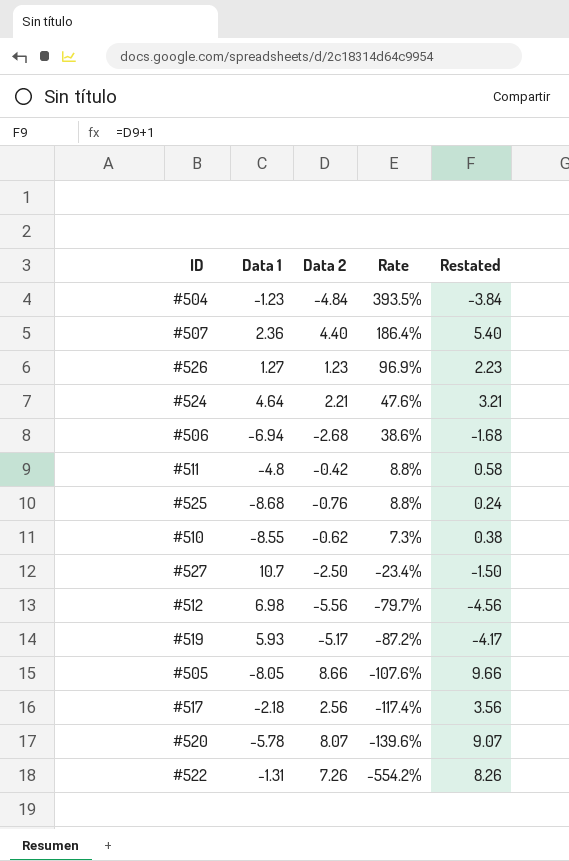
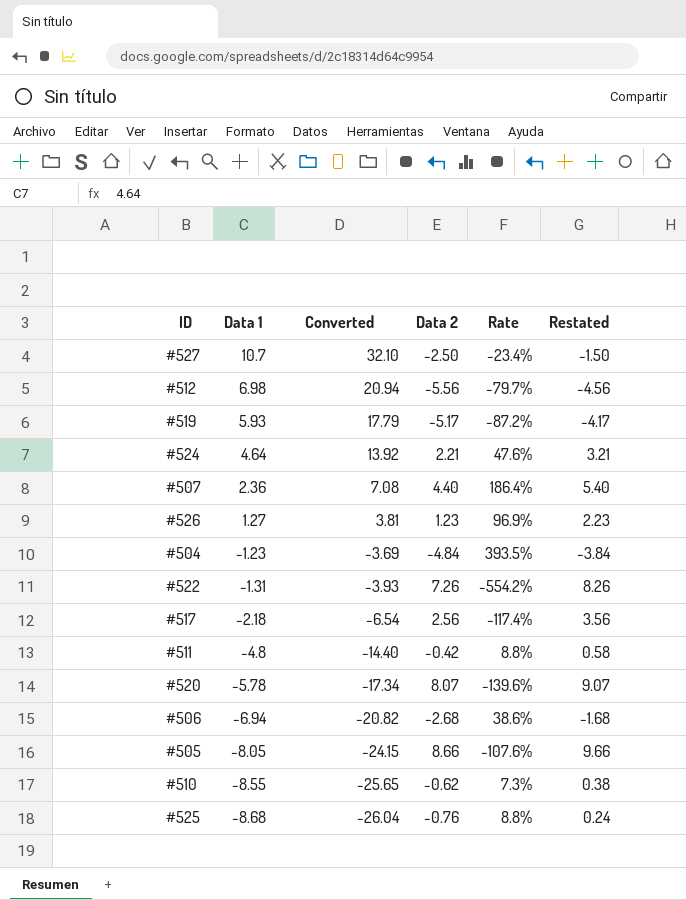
row order: Rate descending -> Data 1 descending
column Converted | formula: none -> [Data 1] * 3

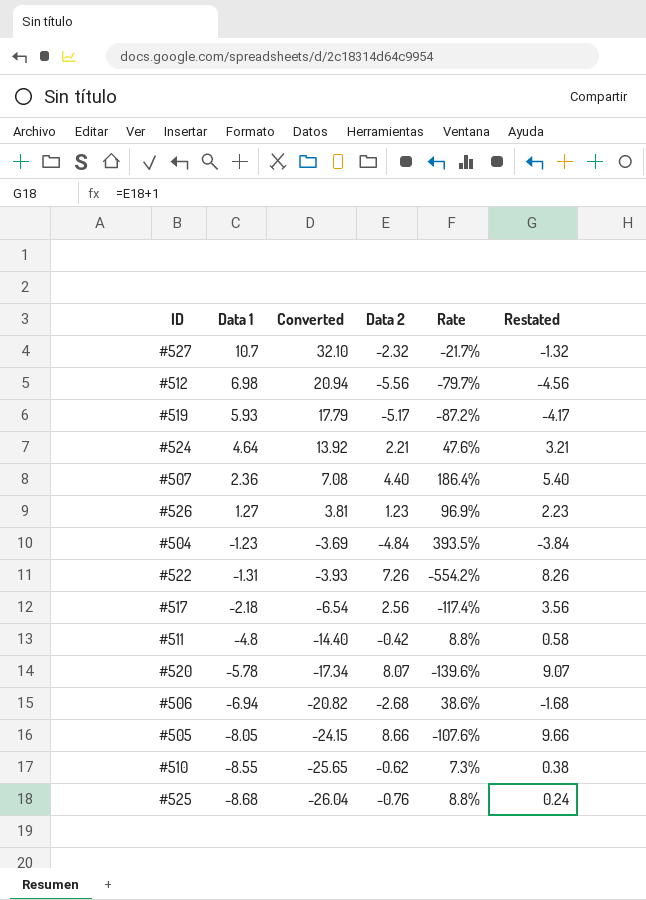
#527 | Data 2: -2.50 -> -2.32
#527 | Rate: -23.4% -> -21.7%
#527 | Restated: -1.50 -> -1.32

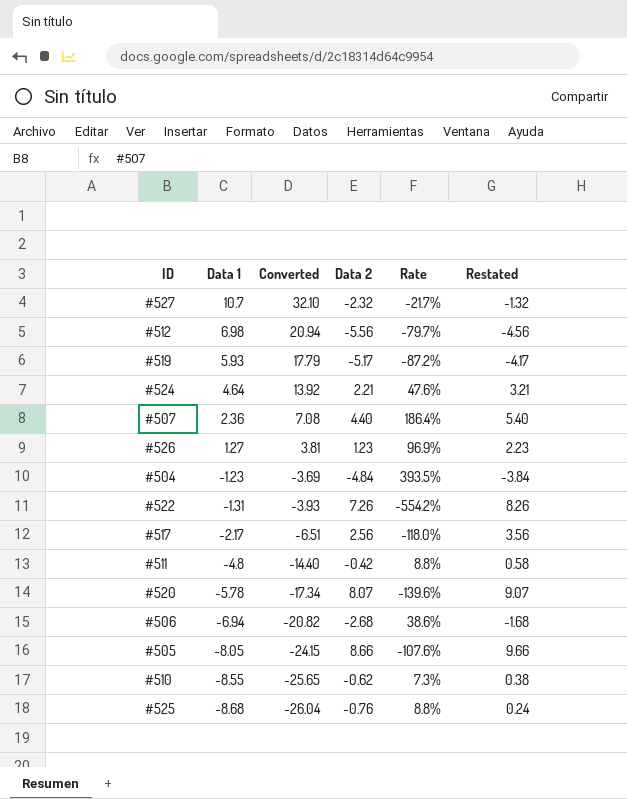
#517 | Data 1: -2.18 -> -2.17
#517 | Converted: -6.54 -> -6.51
#517 | Rate: -117.4% -> -118.0%

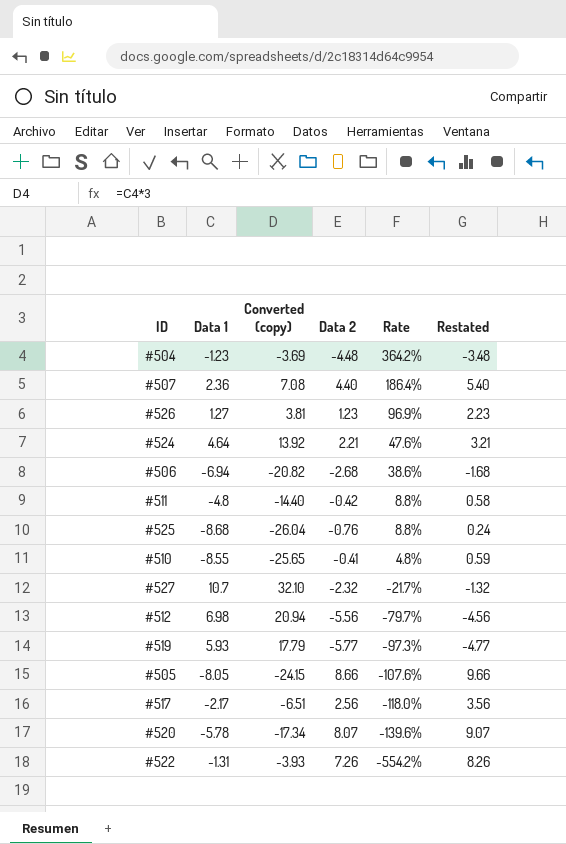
row order: Data 1 descending -> Rate descending
column name: Converted -> Converted (copy)
#504 | Data 2: -4.84 -> -4.48
#504 | Rate: 393.5% -> 364.2%
#504 | Restated: -3.84 -> -3.48
#510 | Data 2: -0.62 -> -0.41
#510 | Rate: 7.3% -> 4.8%
#510 | Restated: 0.38 -> 0.59
#519 | Data 2: -5.17 -> -5.77
#519 | Rate: -87.2% -> -97.3%
#519 | Restated: -4.17 -> -4.77

